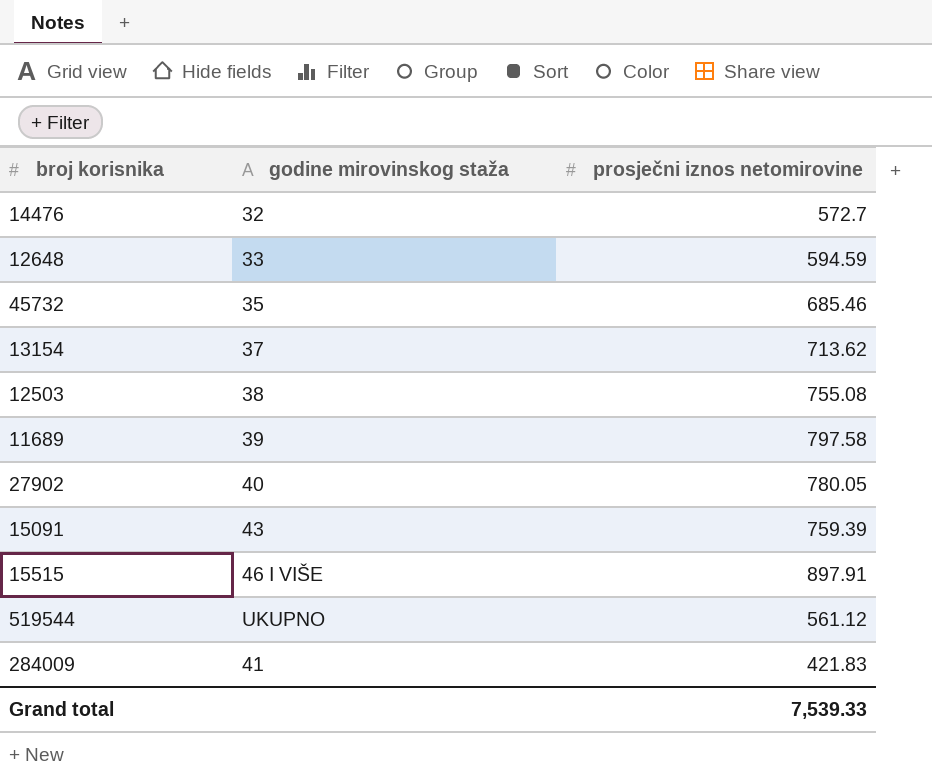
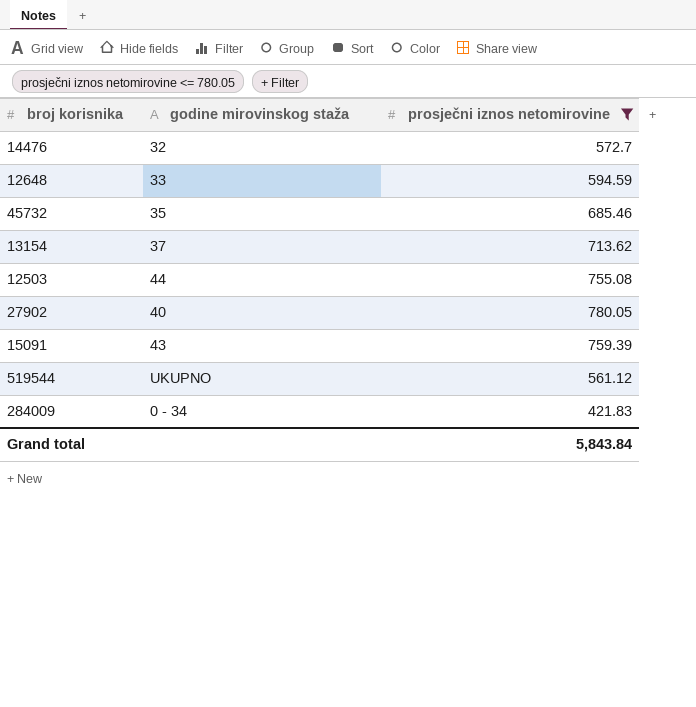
filter: none -> prosječni iznos netomirovine <= 780.05
12503 | godine mirovinskog staža: 38 -> 44
284009 | godine mirovinskog staža: 41 -> 0 - 34
Grand total | prosječni iznos netomirovine: 7,539.33 -> 5,843.84

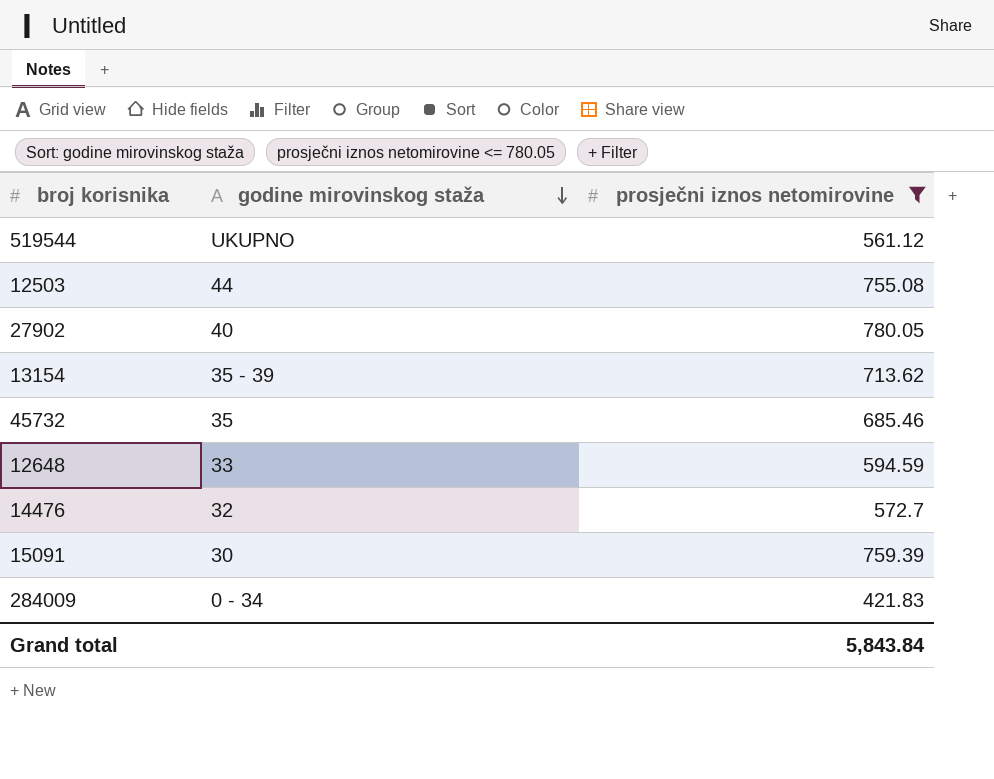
row order: none -> godine mirovinskog staža descending
13154 | godine mirovinskog staža: 37 -> 35 - 39
15091 | godine mirovinskog staža: 43 -> 30

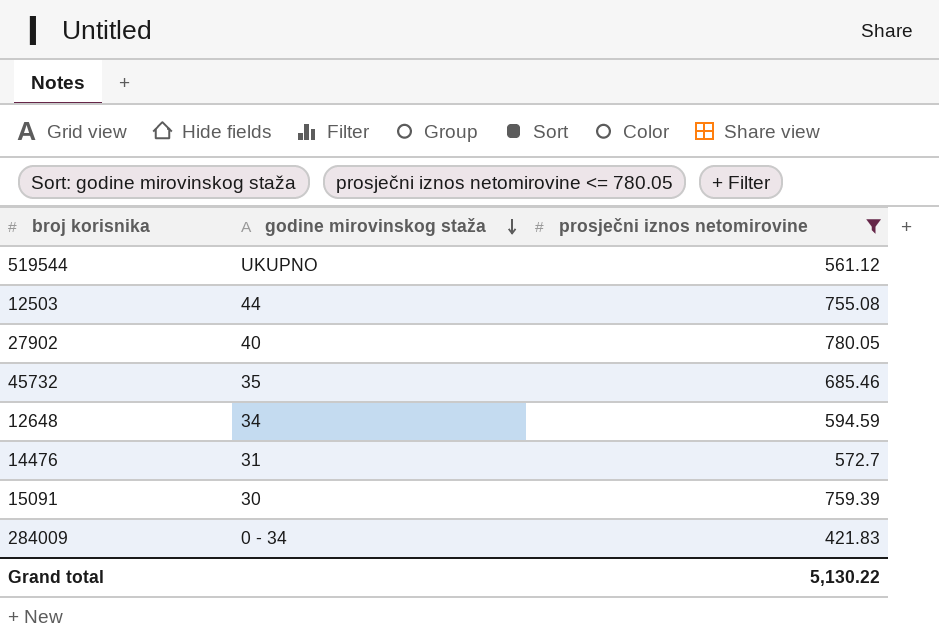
row 13154: 35 - 39 | 713.62 -> none
12648 | godine mirovinskog staža: 33 -> 34
14476 | godine mirovinskog staža: 32 -> 31
Grand total | prosječni iznos netomirovine: 5,843.84 -> 5,130.22

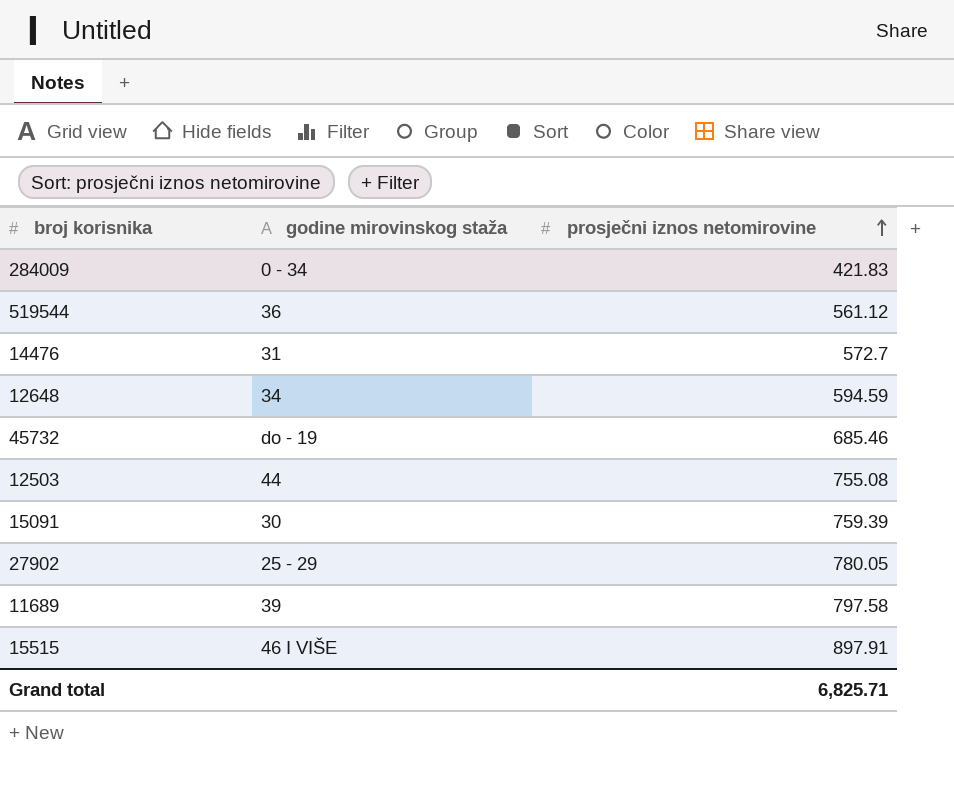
filter: prosječni iznos netomirovine <= 780.05 -> none
row order: godine mirovinskog staža descending -> prosječni iznos netomirovine ascending
519544 | godine mirovinskog staža: UKUPNO -> 36
45732 | godine mirovinskog staža: 35 -> do - 19
27902 | godine mirovinskog staža: 40 -> 25 - 29
Grand total | prosječni iznos netomirovine: 5,130.22 -> 6,825.71

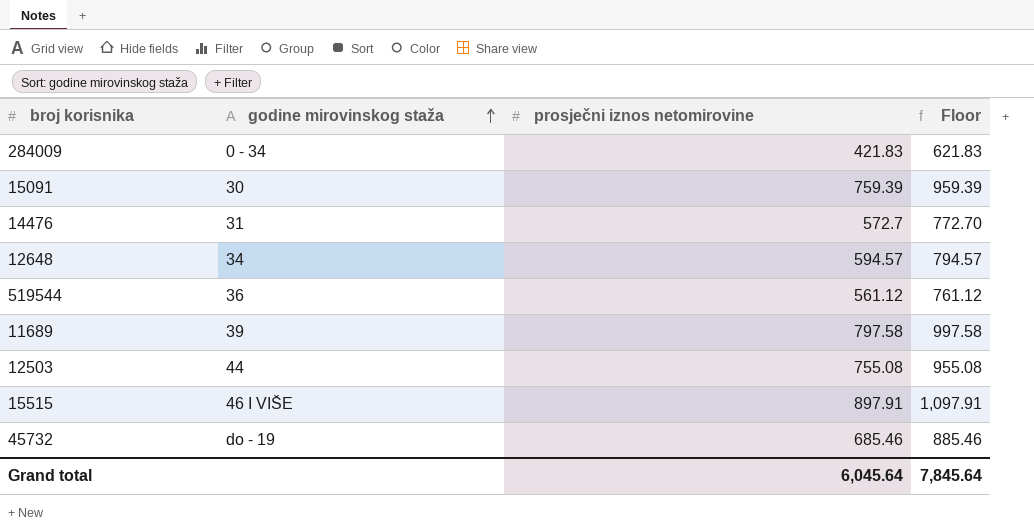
row order: prosječni iznos netomirovine ascending -> godine mirovinskog staža ascending
column Floor | formula: none -> [prosječni iznos netomirovine] + 200
row 27902: 25 - 29 | 780.05 -> none
12648 | prosječni iznos netomirovine: 594.59 -> 594.57
Grand total | prosječni iznos netomirovine: 6,825.71 -> 6,045.64

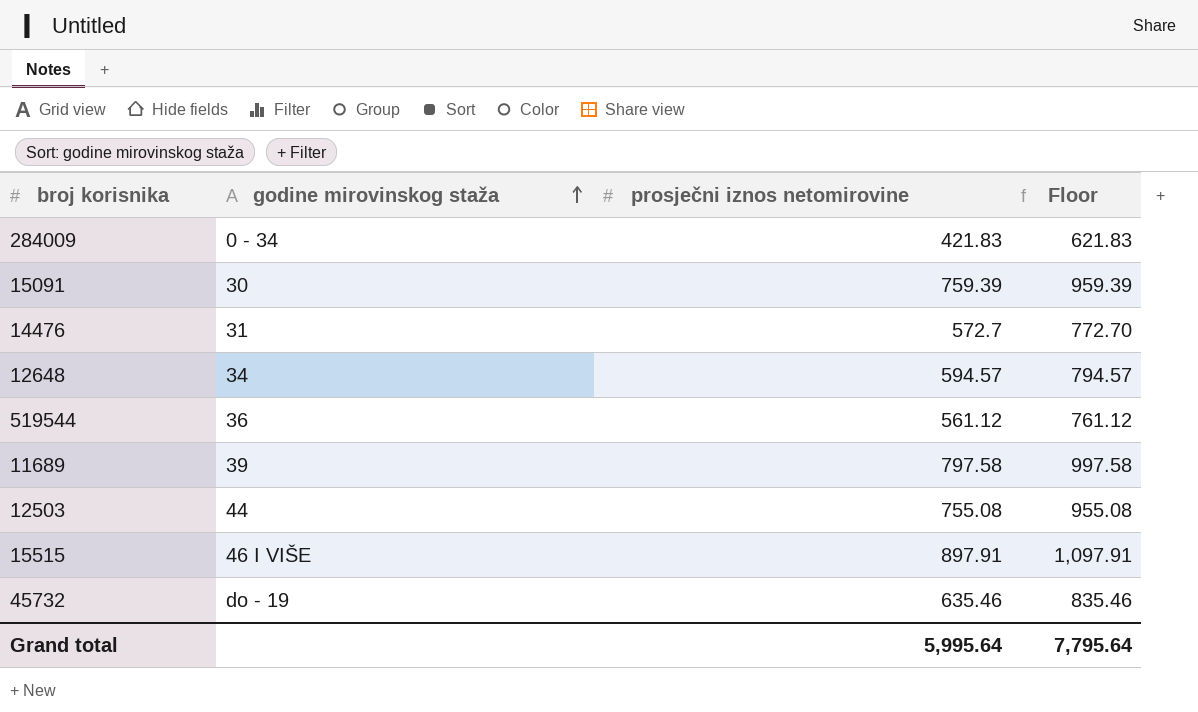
45732 | prosječni iznos netomirovine: 685.46 -> 635.46
45732 | Floor: 885.46 -> 835.46
Grand total | prosječni iznos netomirovine: 6,045.64 -> 5,995.64
Grand total | Floor: 7,845.64 -> 7,795.64

